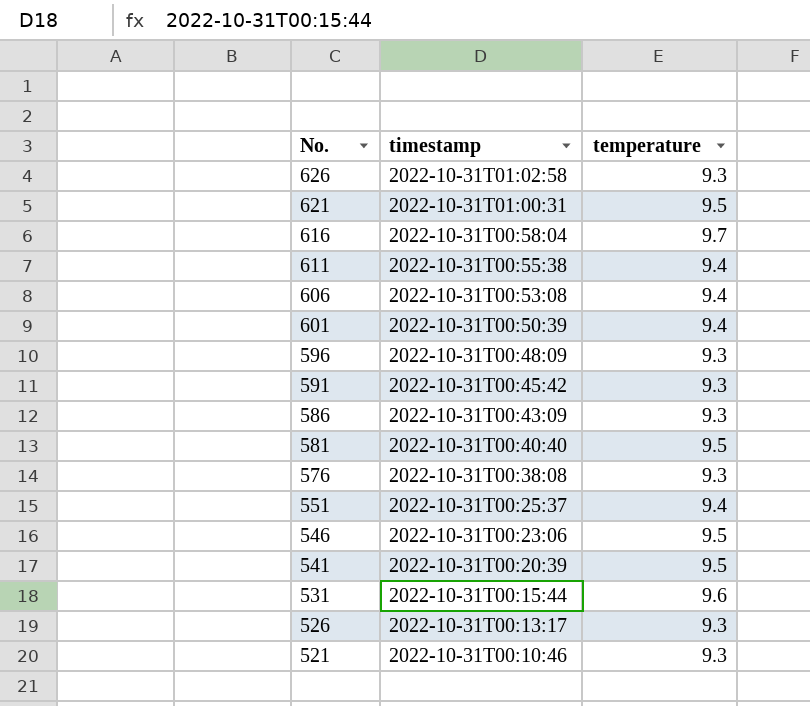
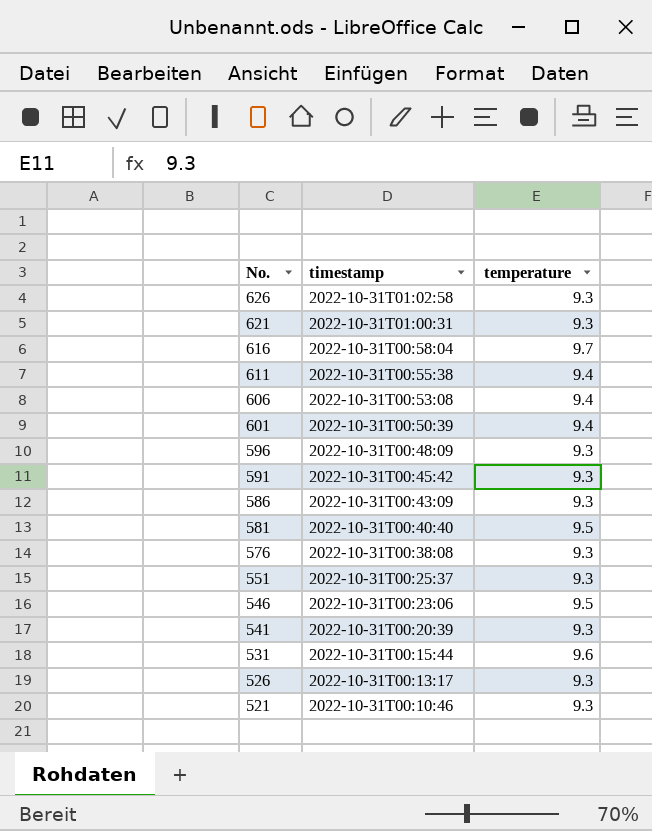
621 | temperature: 9.5 -> 9.3
551 | temperature: 9.4 -> 9.3
541 | temperature: 9.5 -> 9.3

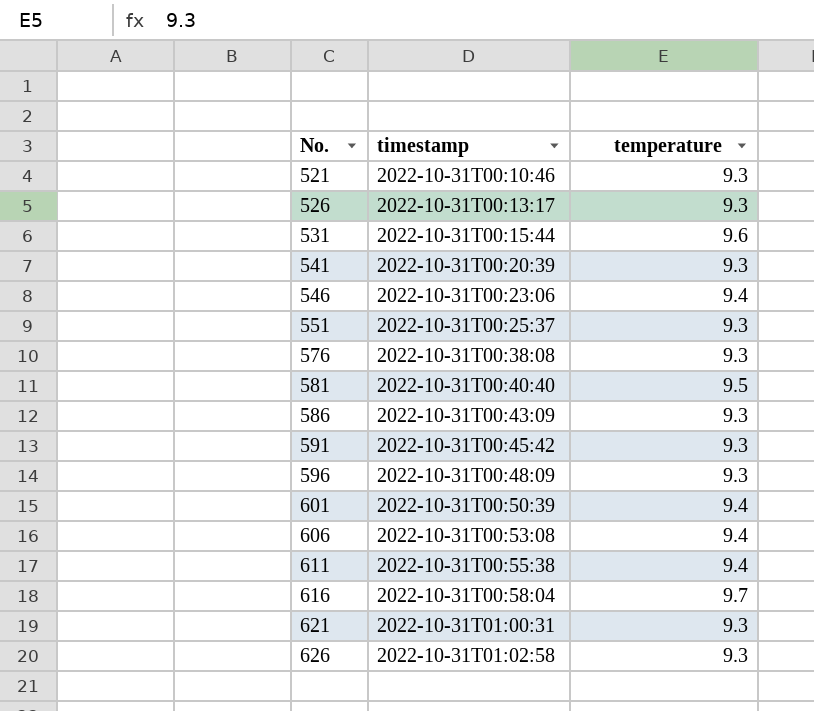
row order: No. descending -> No. ascending
546 | temperature: 9.5 -> 9.4

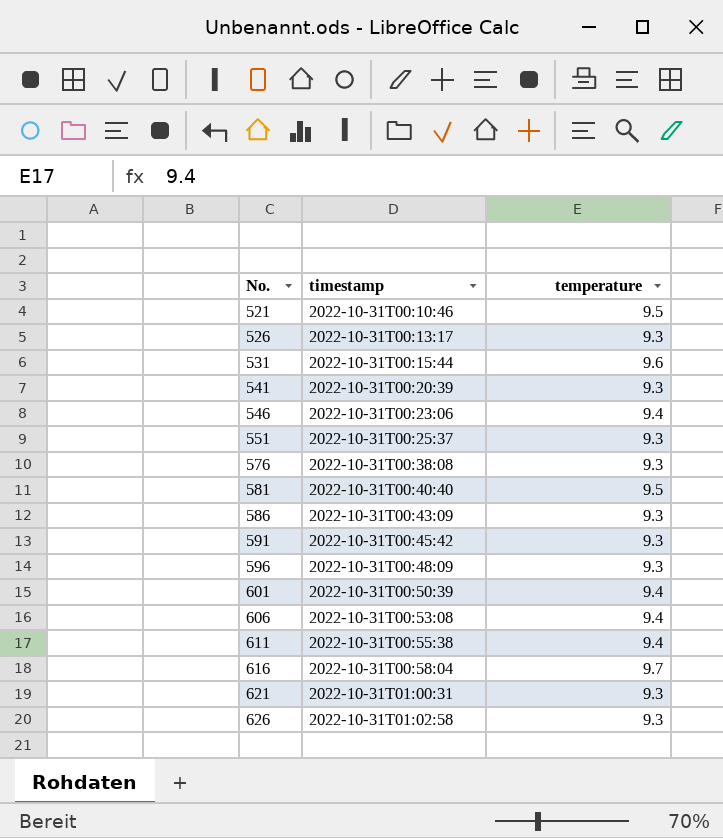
521 | temperature: 9.3 -> 9.5

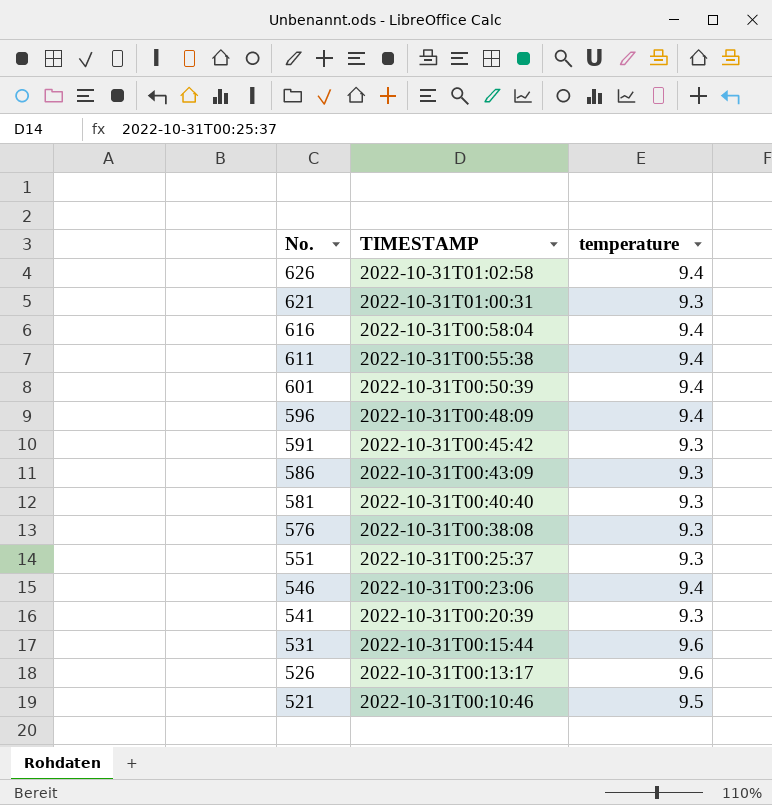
row order: No. ascending -> No. descending
column name: timestamp -> TIMESTAMP
row 606: 2022-10-31T00:53:08 | 9.4 -> none
626 | temperature: 9.3 -> 9.4
616 | temperature: 9.7 -> 9.4
596 | temperature: 9.3 -> 9.4
581 | temperature: 9.5 -> 9.3
526 | temperature: 9.3 -> 9.6

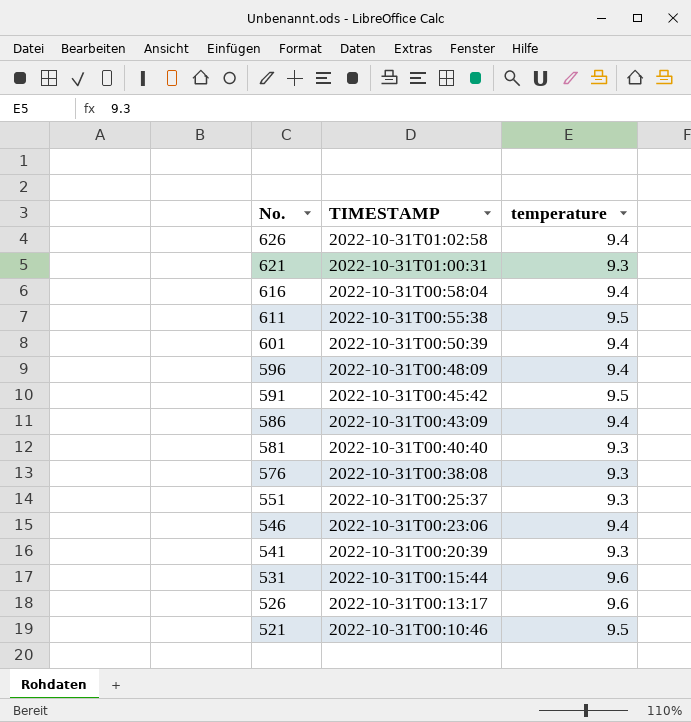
611 | temperature: 9.4 -> 9.5
591 | temperature: 9.3 -> 9.5
586 | temperature: 9.3 -> 9.4

